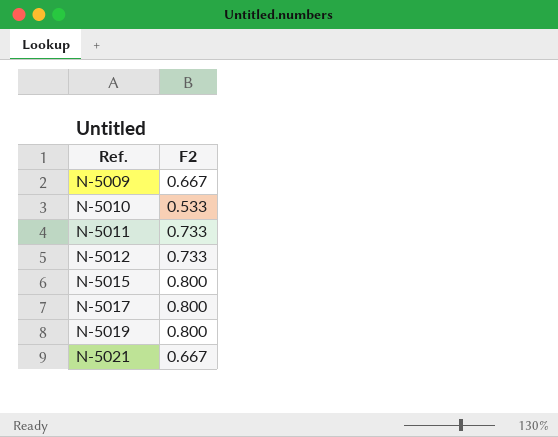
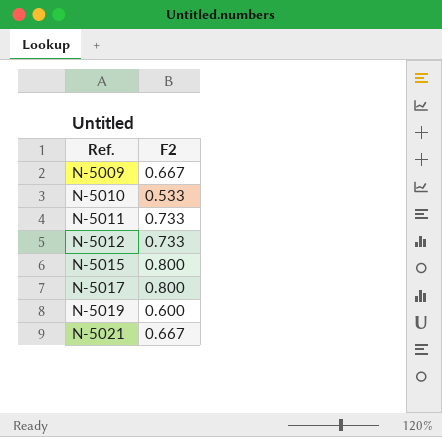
N-5019 | F2: 0.800 -> 0.600

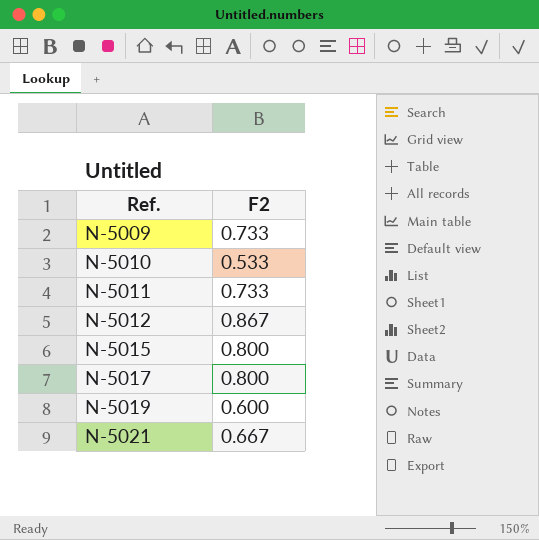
N-5009 | F2: 0.667 -> 0.733
N-5012 | F2: 0.733 -> 0.867

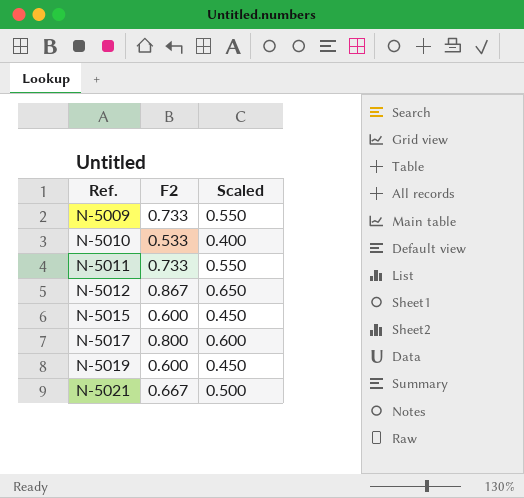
column Scaled | formula: none -> [F2] * 0.75
N-5015 | F2: 0.800 -> 0.600

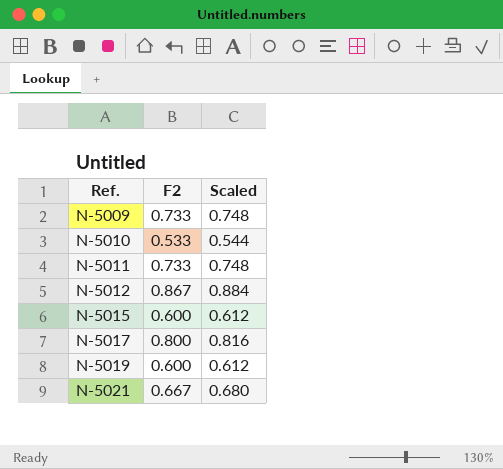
column Scaled | formula: [F2] * 0.75 -> [F2] * 1.02

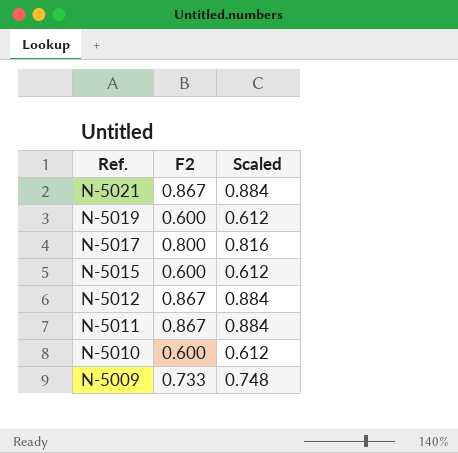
row order: Ref. ascending -> Ref. descending
N-5021 | F2: 0.667 -> 0.867
N-5021 | Scaled: 0.680 -> 0.884
N-5011 | F2: 0.733 -> 0.867
N-5011 | Scaled: 0.748 -> 0.884
N-5010 | F2: 0.533 -> 0.600
N-5010 | Scaled: 0.544 -> 0.612

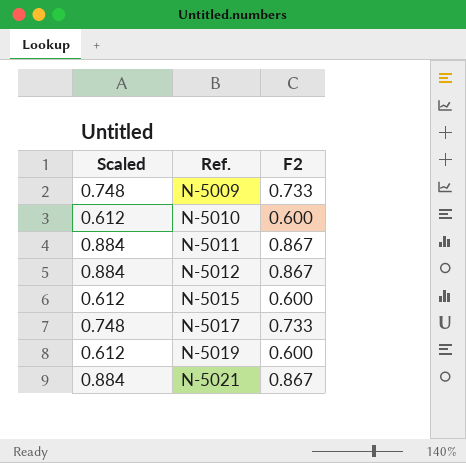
row order: Ref. descending -> Ref. ascending
column Scaled | position: 3 -> 1
N-5017 | Scaled: 0.816 -> 0.748
N-5017 | F2: 0.800 -> 0.733

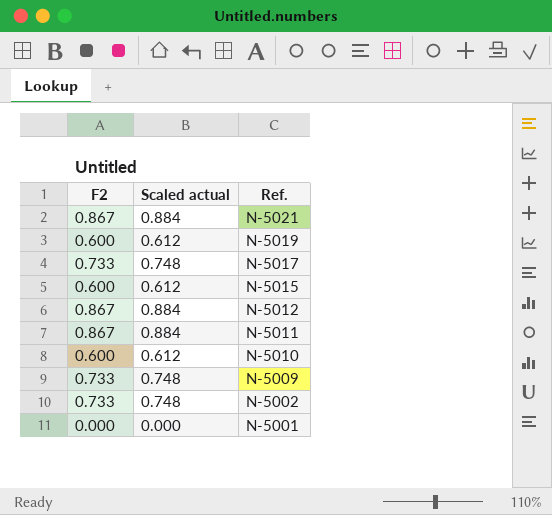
row order: Ref. ascending -> Ref. descending
column F2 | position: 3 -> 1
column name: Scaled -> Scaled actual
row N-5002: none -> 0.733 | 0.748
row N-5001: none -> 0.000 | 0.000

